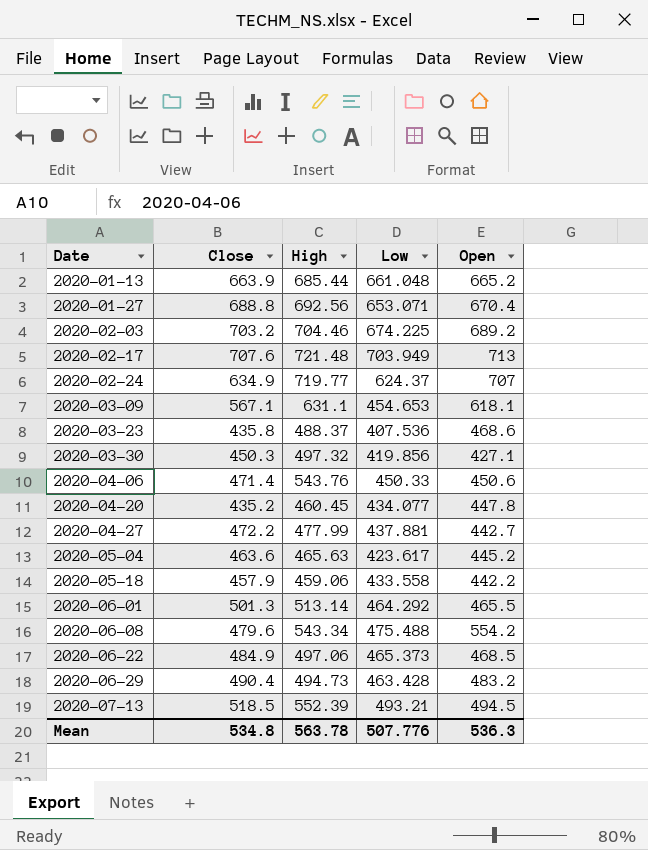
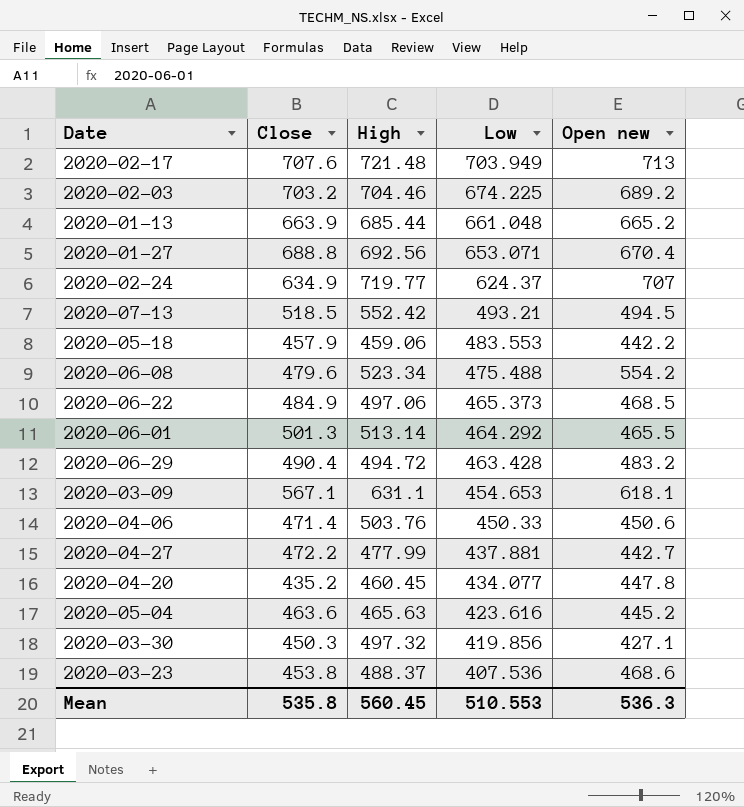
row order: Date ascending -> Low descending
column name: Open -> Open new
2020-07-13 | High: 552.39 -> 552.42
2020-05-18 | Low: 433.558 -> 483.553
2020-06-08 | High: 543.34 -> 523.34
2020-06-29 | High: 494.73 -> 494.72
2020-04-06 | High: 543.76 -> 503.76
2020-05-04 | Low: 423.617 -> 423.616
2020-03-23 | Close: 435.8 -> 453.8
Mean | Close: 534.8 -> 535.8
Mean | High: 563.78 -> 560.45
Mean | Low: 507.776 -> 510.553

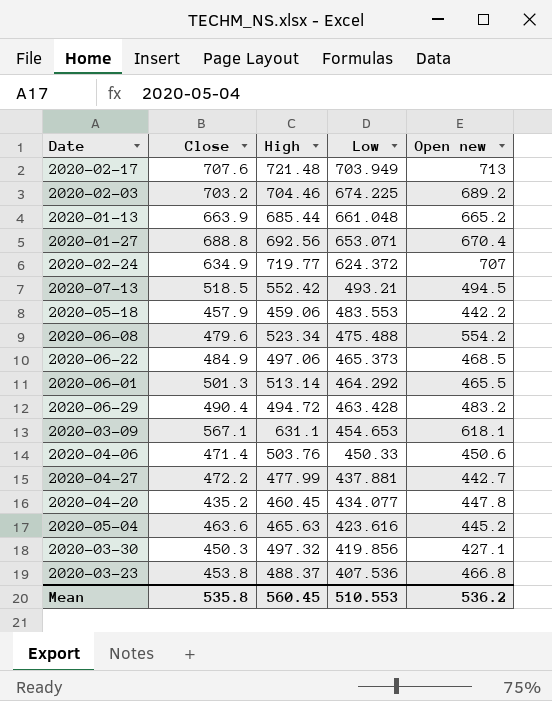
2020-02-24 | Low: 624.37 -> 624.372
2020-03-23 | Open new: 468.6 -> 466.8
Mean | Open new: 536.3 -> 536.2

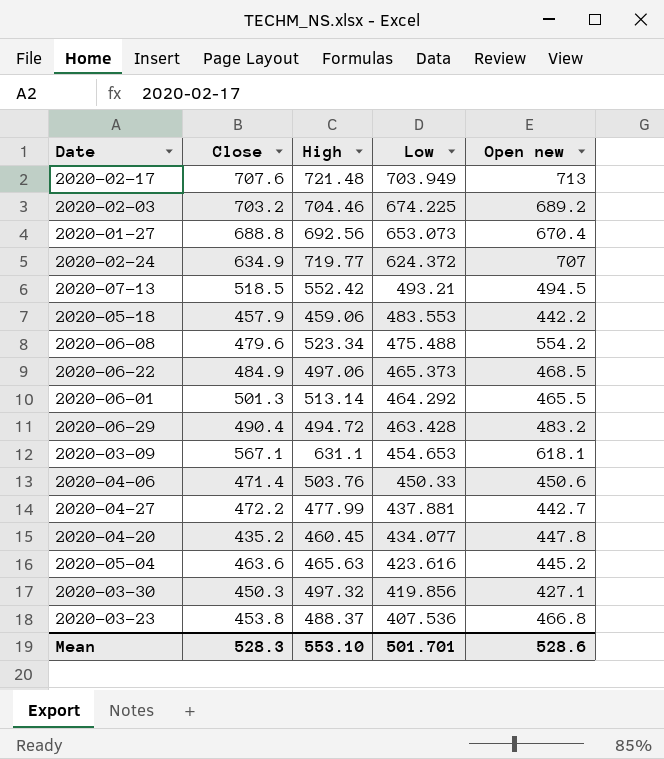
row 2020-01-13: 663.9 | 685.44 | 661.048 | 665.2 -> none
2020-01-27 | Low: 653.071 -> 653.073
Mean | Close: 535.8 -> 528.3
Mean | High: 560.45 -> 553.10
Mean | Low: 510.553 -> 501.701
Mean | Open new: 536.2 -> 528.6

